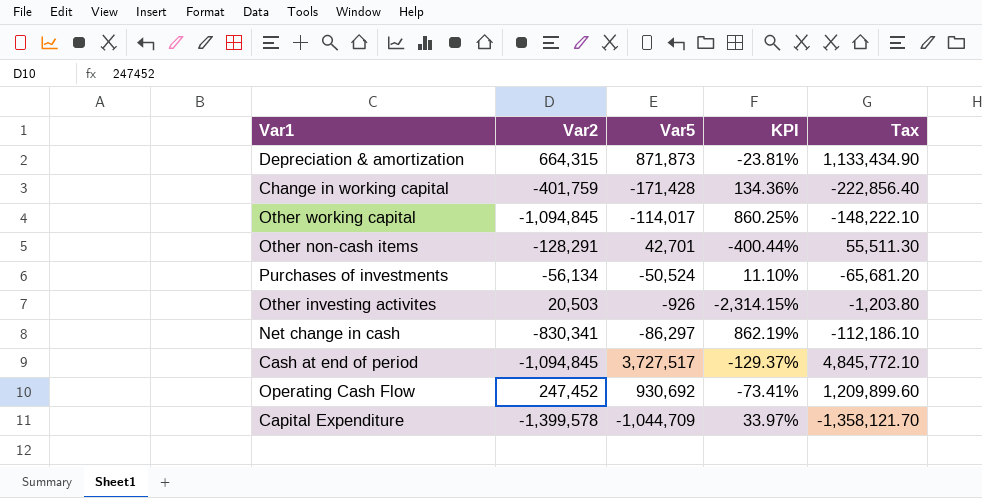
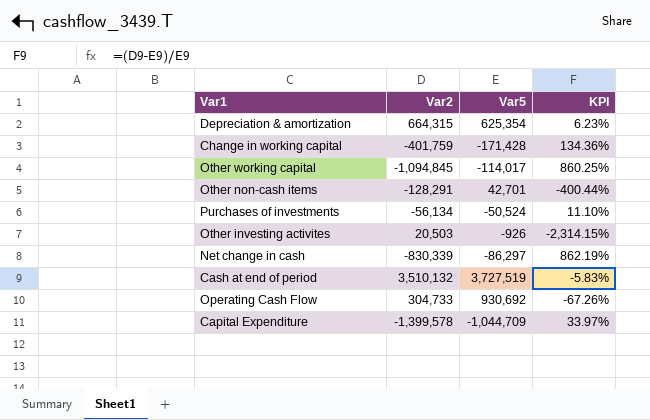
column Tax | formula: [Var5] * 1.3 -> none
Depreciation & amortization | Var5: 871,873 -> 625,354
Depreciation & amortization | KPI: -23.81% -> 6.23%
Net change in cash | Var2: -830,341 -> -830,339
Cash at end of period | Var2: -1,094,845 -> 3,510,132
Cash at end of period | Var5: 3,727,517 -> 3,727,519
Cash at end of period | KPI: -129.37% -> -5.83%
Operating Cash Flow | Var2: 247,452 -> 304,733
Operating Cash Flow | KPI: -73.41% -> -67.26%

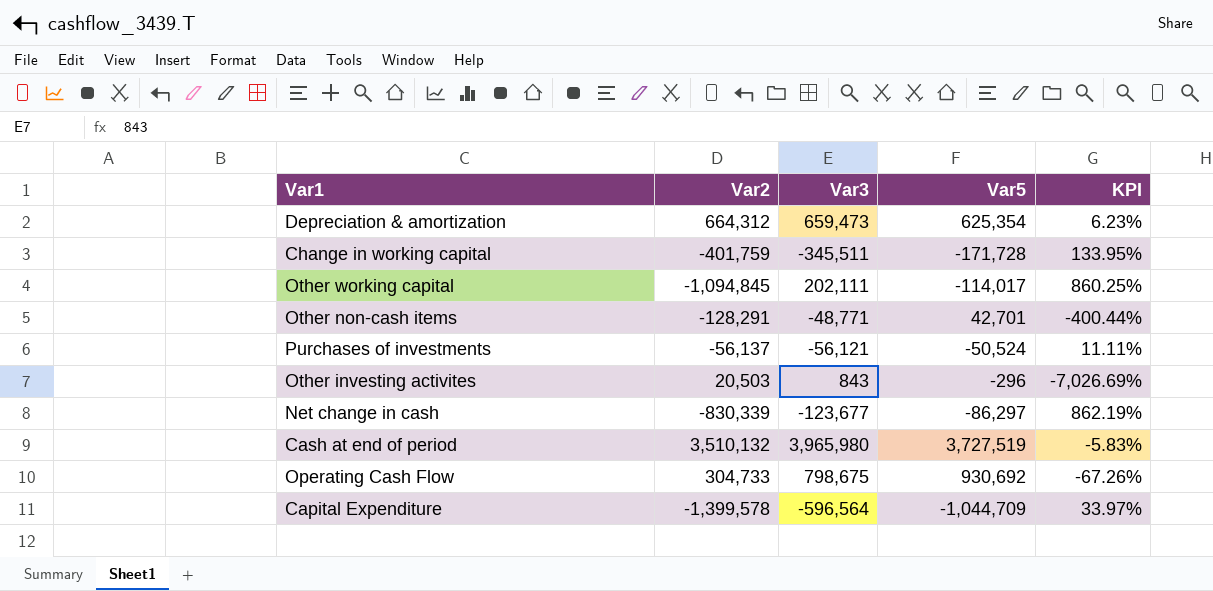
column Var3 | position: none -> 3
Depreciation & amortization | Var2: 664,315 -> 664,312
Change in working capital | Var5: -171,428 -> -171,728
Change in working capital | KPI: 134.36% -> 133.95%
Purchases of investments | Var2: -56,134 -> -56,137
Purchases of investments | KPI: 11.10% -> 11.11%
Other investing activites | Var5: -926 -> -296
Other investing activites | KPI: -2,314.15% -> -7,026.69%

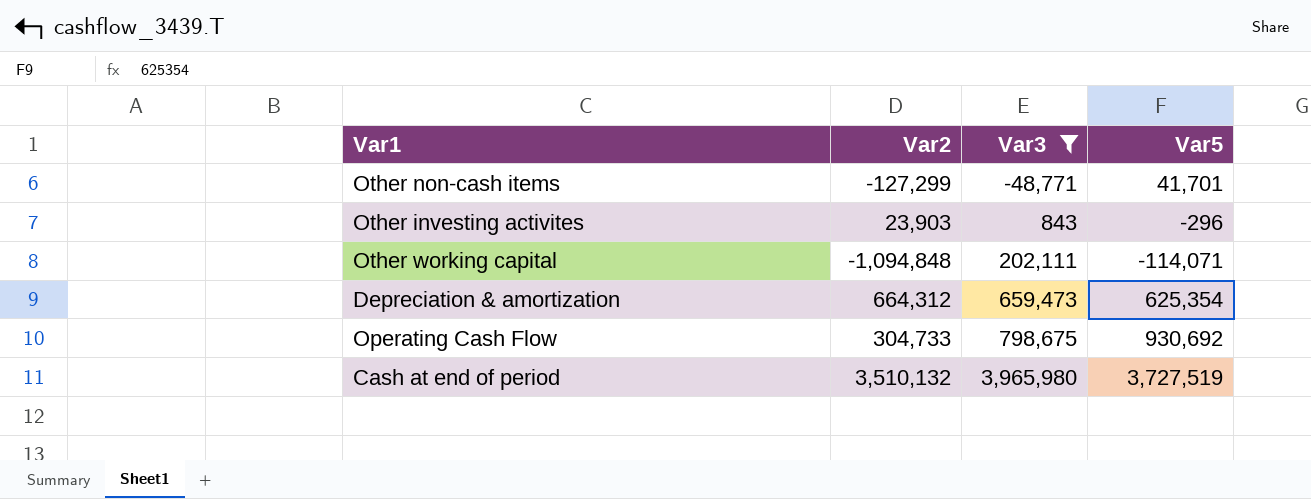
filter: none -> Var3 >= -48,771
row order: none -> Var3 ascending
column KPI | formula: ([Var2] - [Var5]) / [Var5] -> none
Other non-cash items | Var2: -128,291 -> -127,299
Other non-cash items | Var5: 42,701 -> 41,701
Other investing activites | Var2: 20,503 -> 23,903
Other working capital | Var2: -1,094,845 -> -1,094,848
Other working capital | Var5: -114,017 -> -114,071

